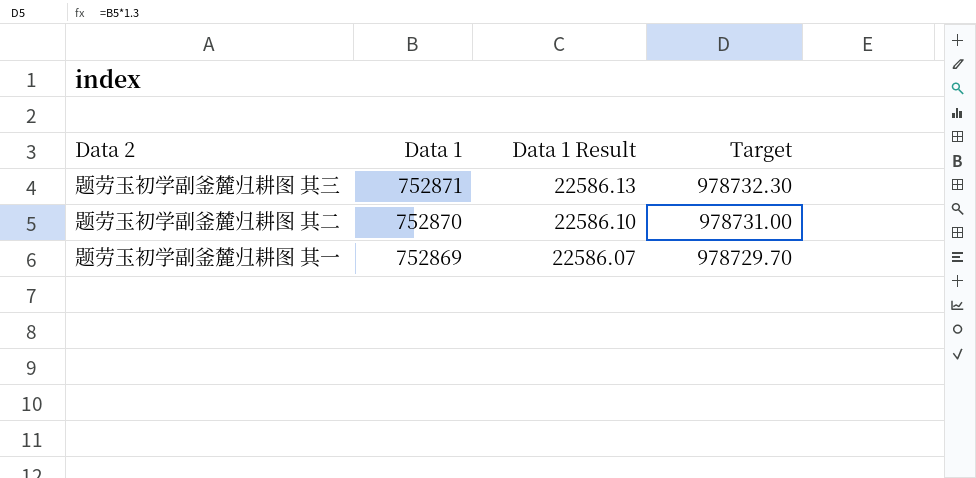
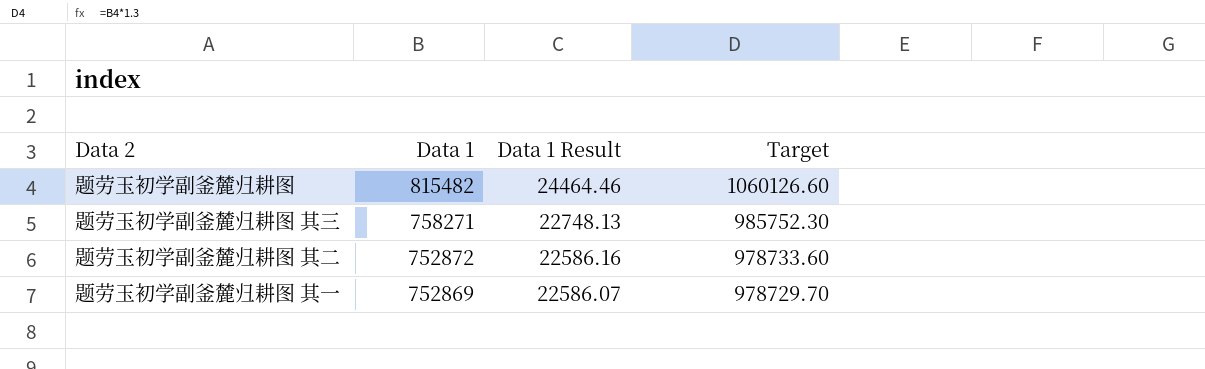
row 题劳玉初学副釜麓归耕图: none -> 815482 | 24464.46 | 1060126.60
题劳玉初学副釜麓归耕图 其三 | Data 1: 752871 -> 758271
题劳玉初学副釜麓归耕图 其三 | Data 1 Result: 22586.13 -> 22748.13
题劳玉初学副釜麓归耕图 其三 | Target: 978732.30 -> 985752.30
题劳玉初学副釜麓归耕图 其二 | Data 1: 752870 -> 752872
题劳玉初学副釜麓归耕图 其二 | Data 1 Result: 22586.10 -> 22586.16
题劳玉初学副釜麓归耕图 其二 | Target: 978731.00 -> 978733.60

